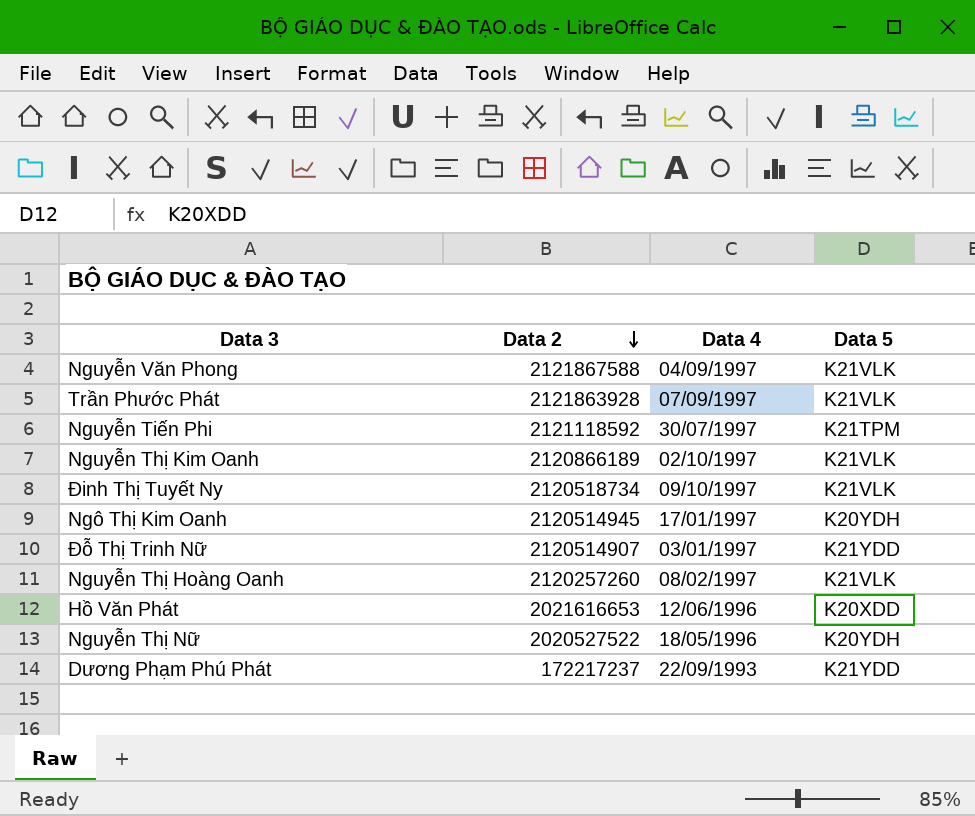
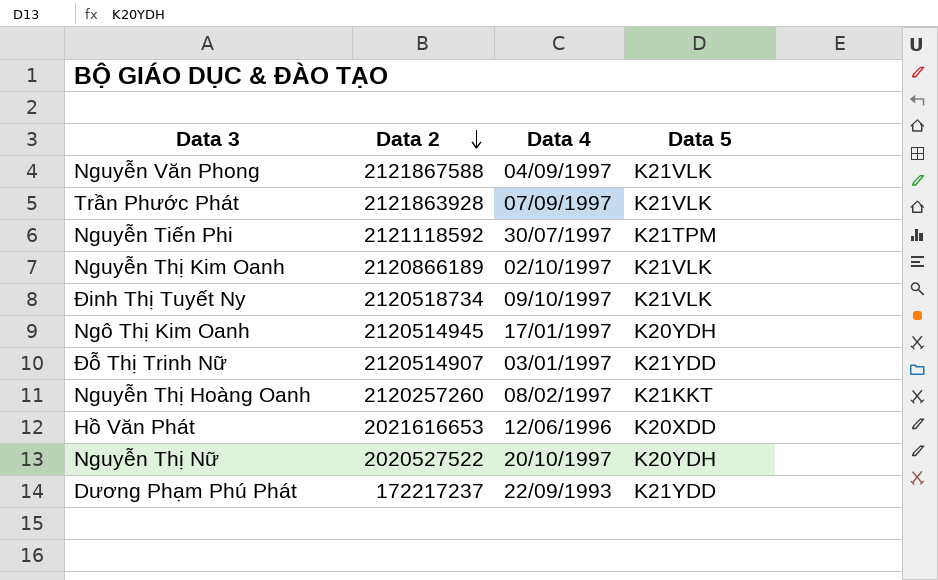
Nguyễn Thị Hoàng Oanh | Data 5: K21VLK -> K21KKT
Nguyễn Thị Nữ | Data 4: 18/05/1996 -> 20/10/1997

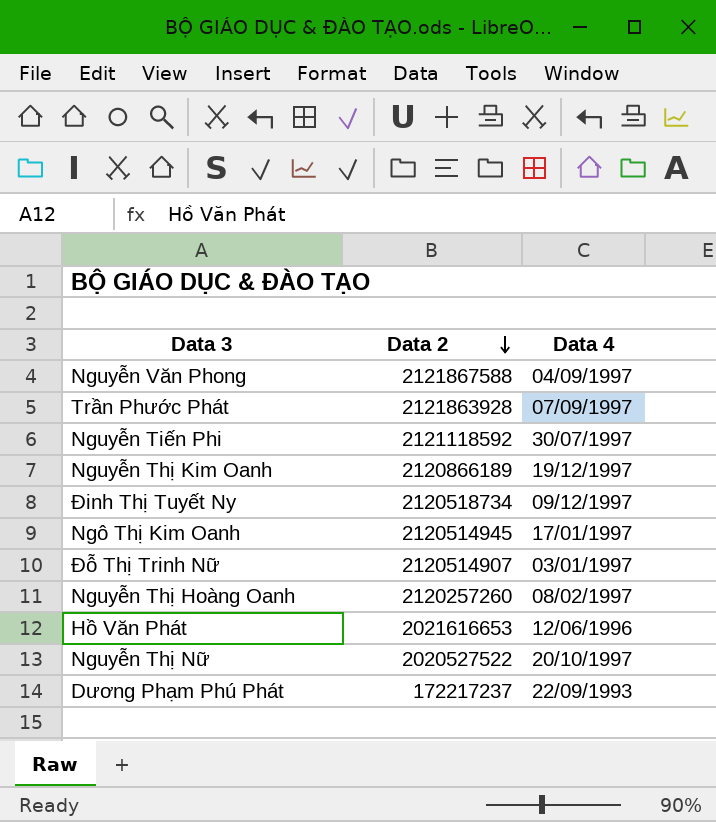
column Data 5 | position: 4 -> none
Nguyễn Thị Kim Oanh | Data 4: 02/10/1997 -> 19/12/1997
Đinh Thị Tuyết Ny | Data 4: 09/10/1997 -> 09/12/1997

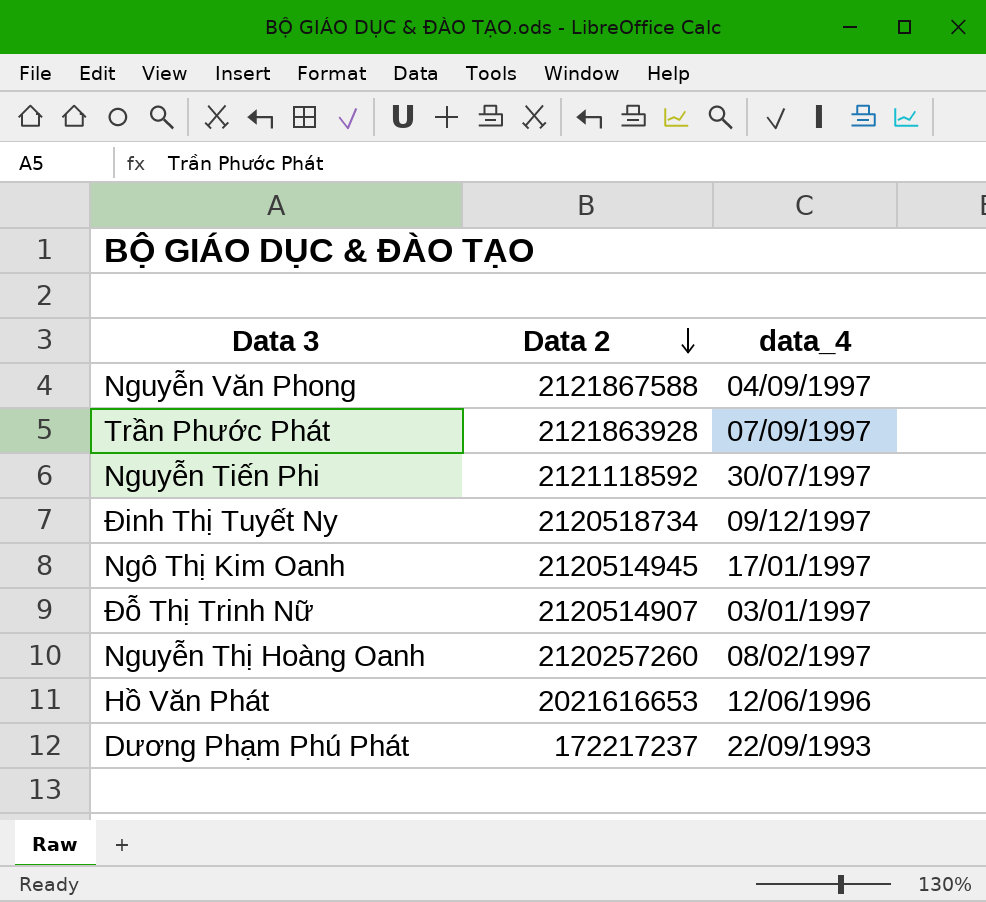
column name: Data 4 -> data_4
row Nguyễn Thị Kim Oanh: 2120866189 | 19/12/1997 -> none
row Nguyễn Thị Nữ: 2020527522 | 20/10/1997 -> none

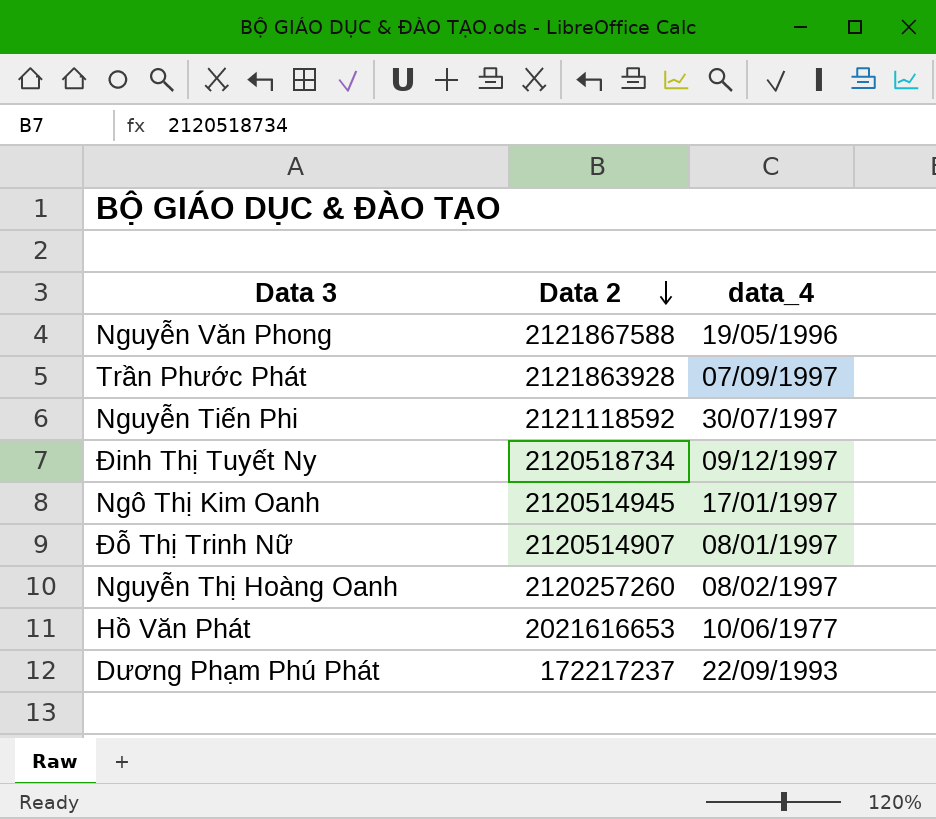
Nguyễn Văn Phong | data_4: 04/09/1997 -> 19/05/1996
Đỗ Thị Trinh Nữ | data_4: 03/01/1997 -> 08/01/1997
Hồ Văn Phát | data_4: 12/06/1996 -> 10/06/1977

